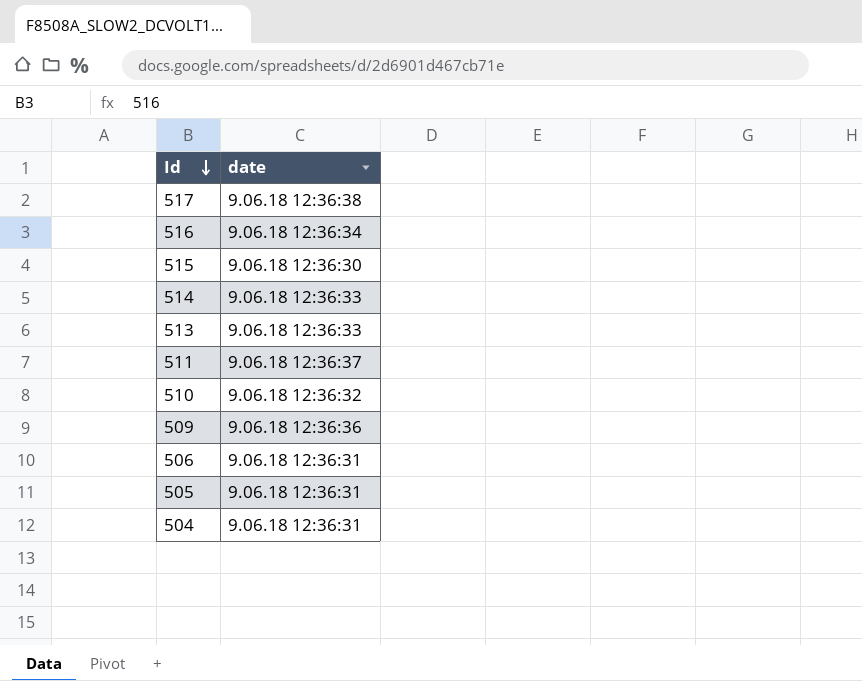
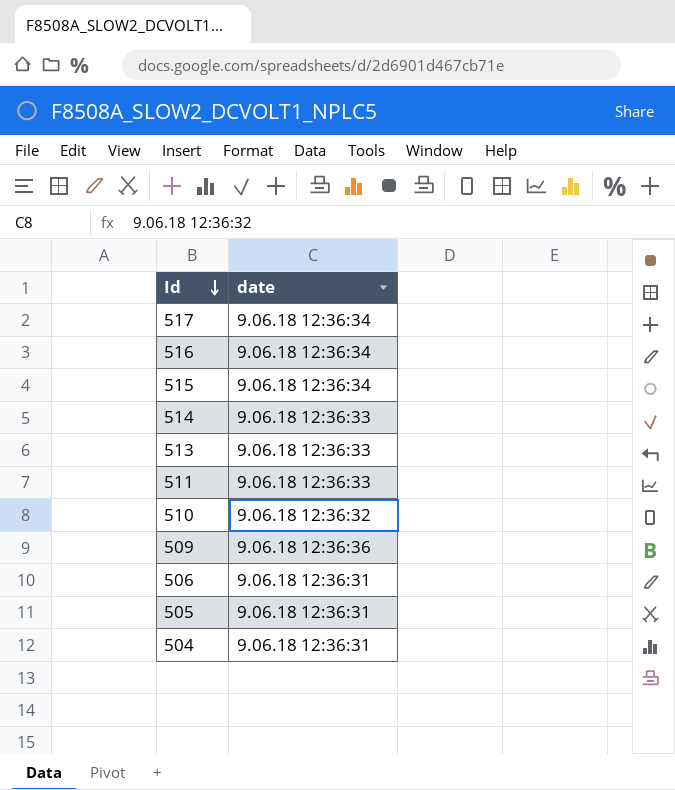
517 | date: 9.06.18 12:36:38 -> 9.06.18 12:36:34
515 | date: 9.06.18 12:36:30 -> 9.06.18 12:36:34
511 | date: 9.06.18 12:36:37 -> 9.06.18 12:36:33

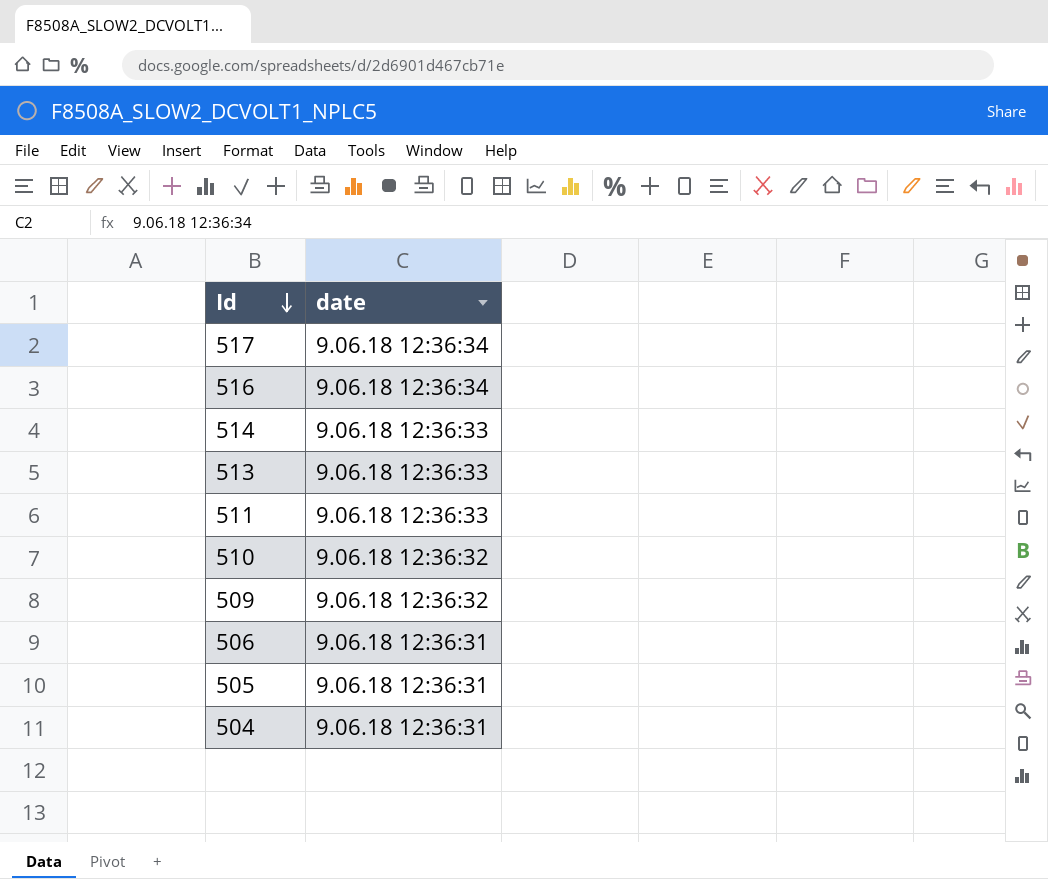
row 515: 9.06.18 12:36:34 -> none
509 | date: 9.06.18 12:36:36 -> 9.06.18 12:36:32

